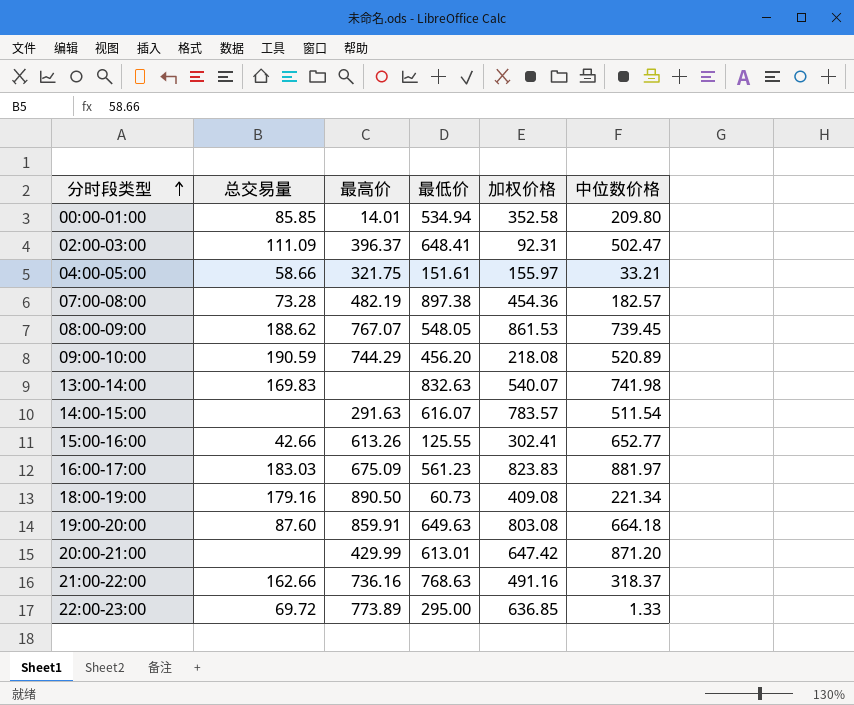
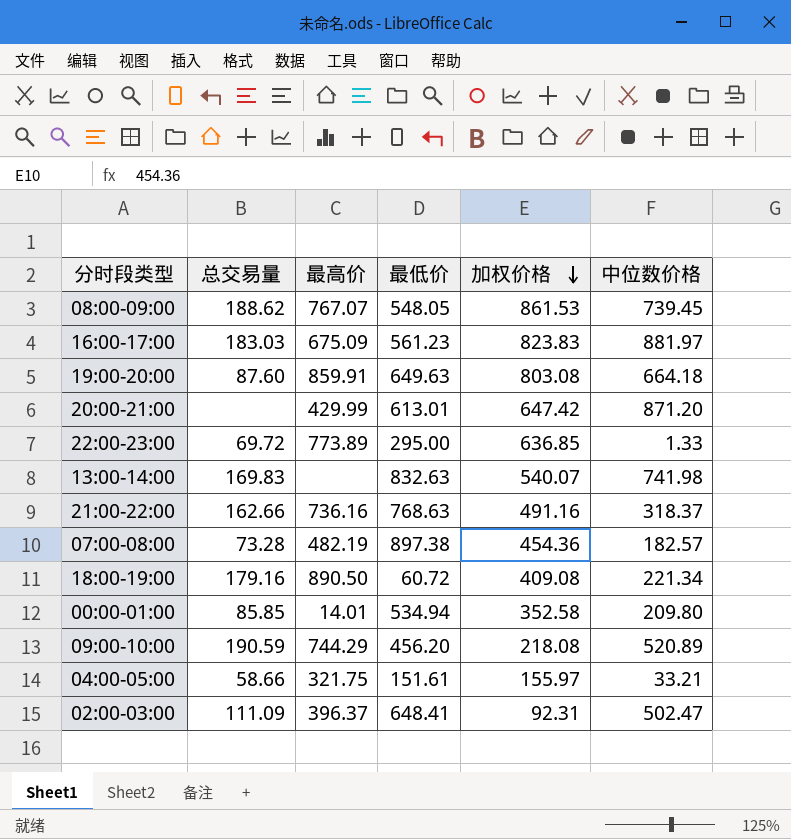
row order: 分时段类型 ascending -> 加权价格 descending
row 14:00-15:00: none | 291.63 | 616.07 | 783.57 | 511.54 -> none
row 15:00-16:00: 42.66 | 613.26 | 125.55 | 302.41 | 652.77 -> none
18:00-19:00 | 最低价: 60.73 -> 60.72

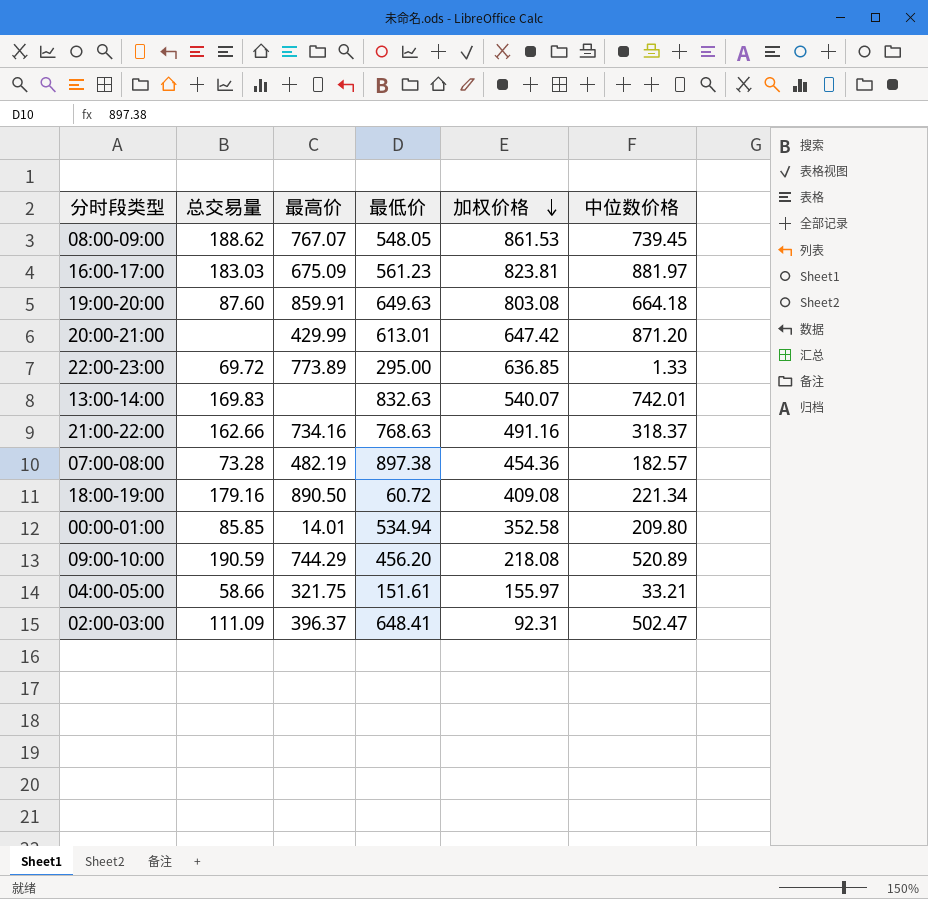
16:00-17:00 | 加权价格: 823.83 -> 823.81
13:00-14:00 | 中位数价格: 741.98 -> 742.01
21:00-22:00 | 最高价: 736.16 -> 734.16

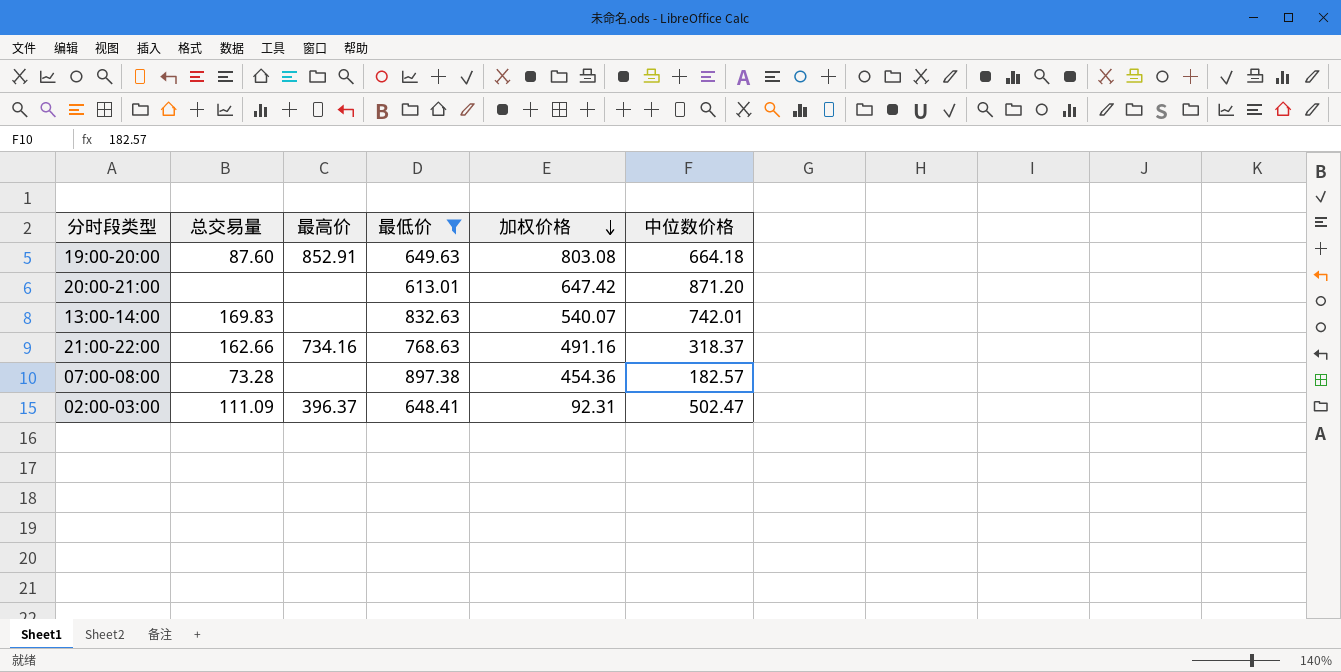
filter: none -> 最低价 >= 613.01
19:00-20:00 | 最高价: 859.91 -> 852.91
20:00-21:00 | 最高价: 429.99 -> none
07:00-08:00 | 最高价: 482.19 -> none

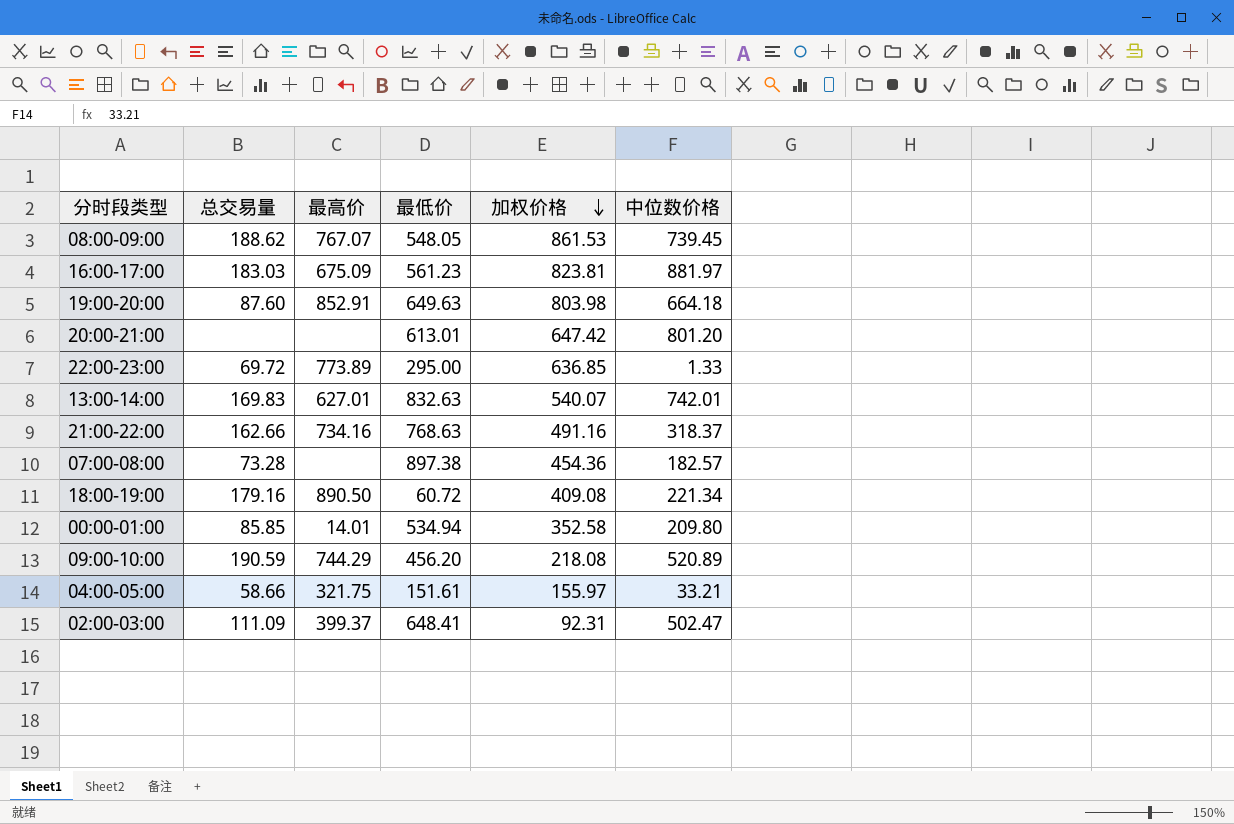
filter: 最低价 >= 613.01 -> none
19:00-20:00 | 加权价格: 803.08 -> 803.98
20:00-21:00 | 中位数价格: 871.20 -> 801.20
13:00-14:00 | 最高价: none -> 627.01
02:00-03:00 | 最高价: 396.37 -> 399.37

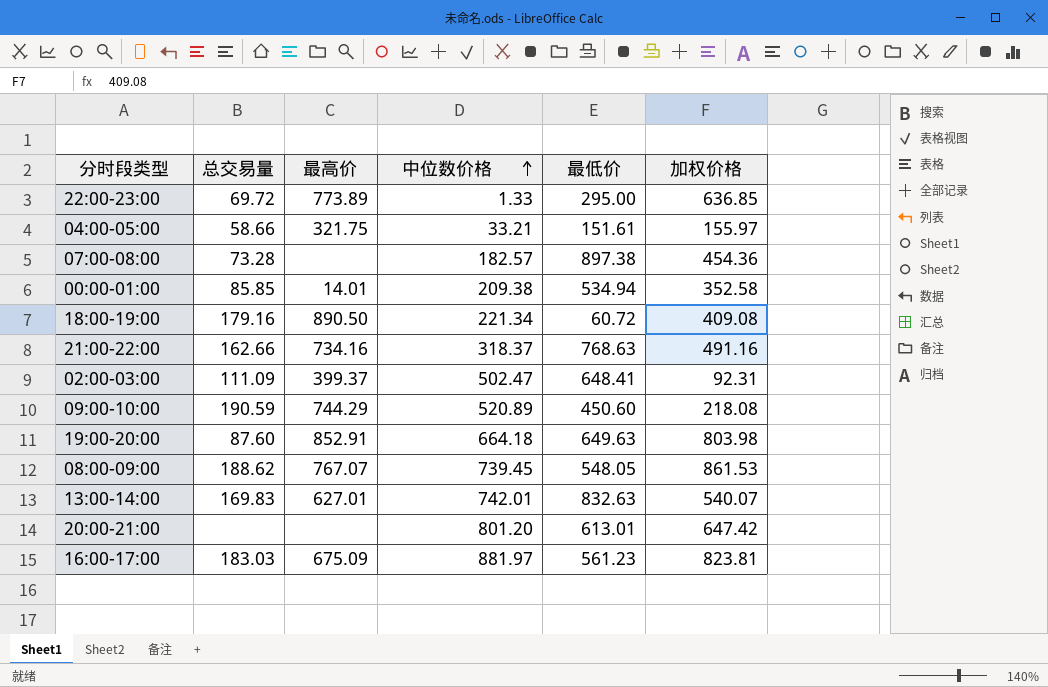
row order: 加权价格 descending -> 中位数价格 ascending
column 中位数价格 | position: 6 -> 4
00:00-01:00 | 中位数价格: 209.80 -> 209.38
09:00-10:00 | 最低价: 456.20 -> 450.60

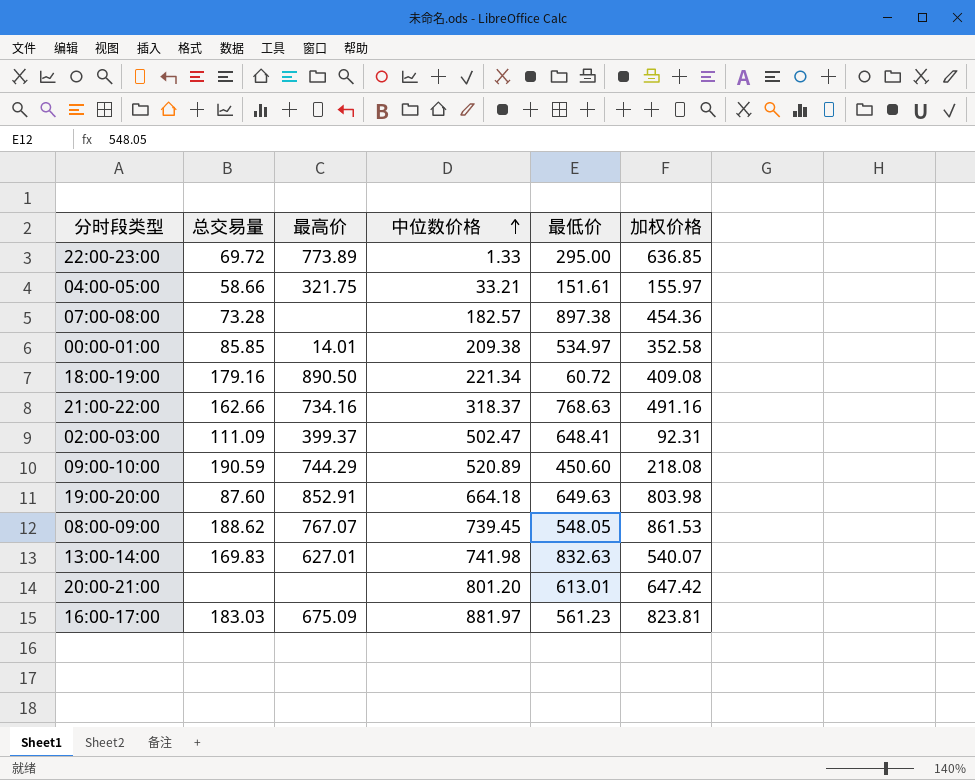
00:00-01:00 | 最低价: 534.94 -> 534.97
13:00-14:00 | 中位数价格: 742.01 -> 741.98

